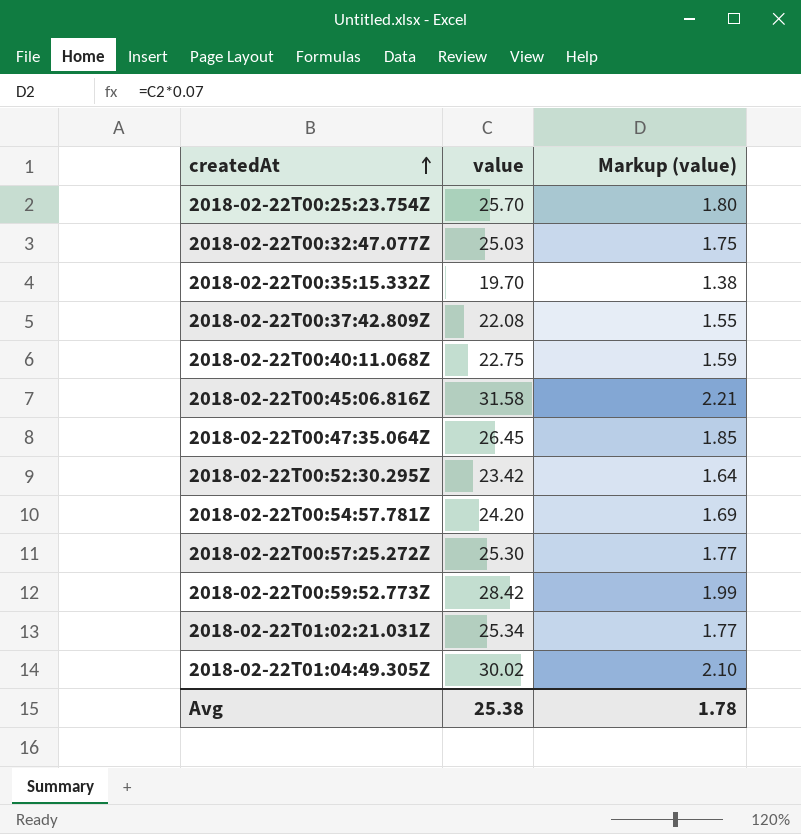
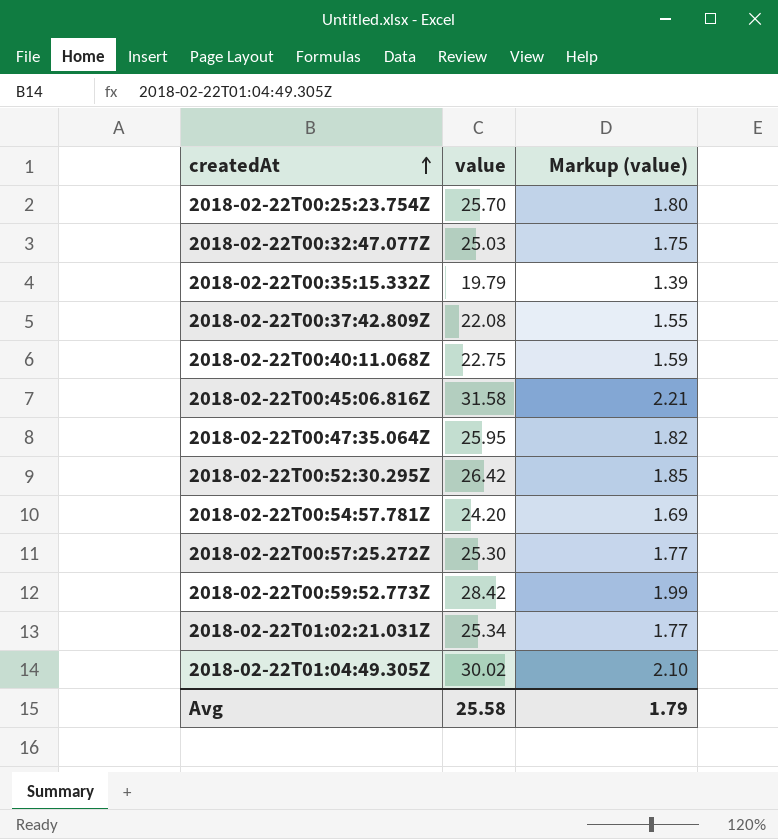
2018-02-22T00:35:15.332Z | value: 19.70 -> 19.79
2018-02-22T00:35:15.332Z | Markup (value): 1.38 -> 1.39
2018-02-22T00:47:35.064Z | value: 26.45 -> 25.95
2018-02-22T00:47:35.064Z | Markup (value): 1.85 -> 1.82
2018-02-22T00:52:30.295Z | value: 23.42 -> 26.42
2018-02-22T00:52:30.295Z | Markup (value): 1.64 -> 1.85
Avg | value: 25.38 -> 25.58
Avg | Markup (value): 1.78 -> 1.79

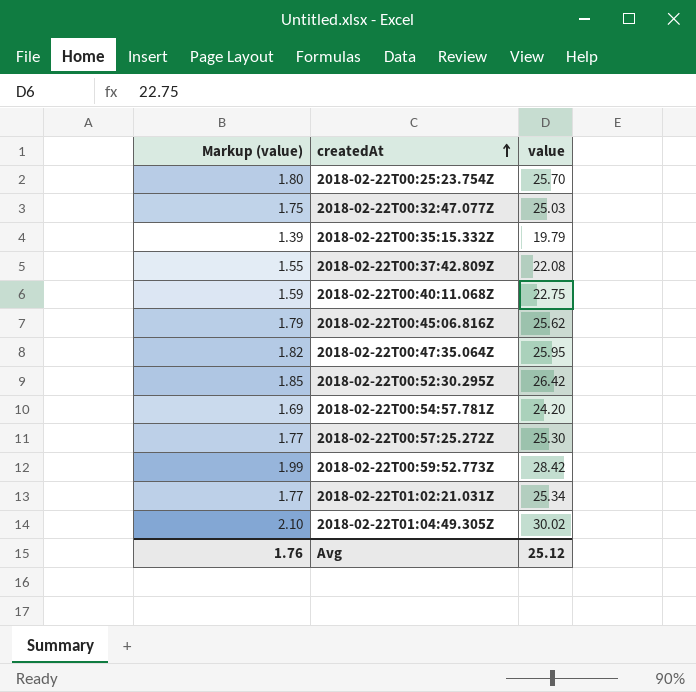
column Markup (value) | position: 3 -> 1
2018-02-22T00:45:06.816Z | Markup (value): 2.21 -> 1.79
2018-02-22T00:45:06.816Z | value: 31.58 -> 25.62
Avg | Markup (value): 1.79 -> 1.76
Avg | value: 25.58 -> 25.12

